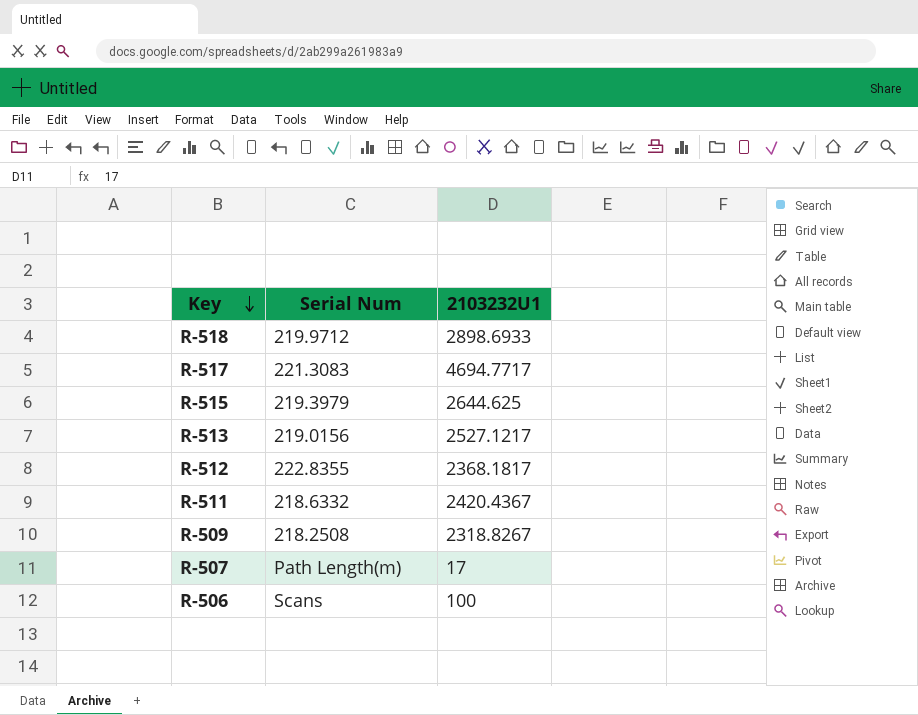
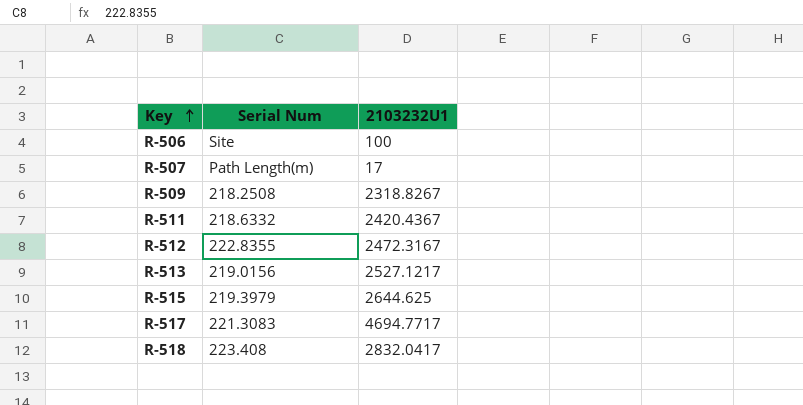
row order: Key descending -> Key ascending
R-506 | Serial Num: Scans -> Site
R-512 | 2103232U1: 2368.1817 -> 2472.3167
R-518 | Serial Num: 219.9712 -> 223.408
R-518 | 2103232U1: 2898.6933 -> 2832.0417

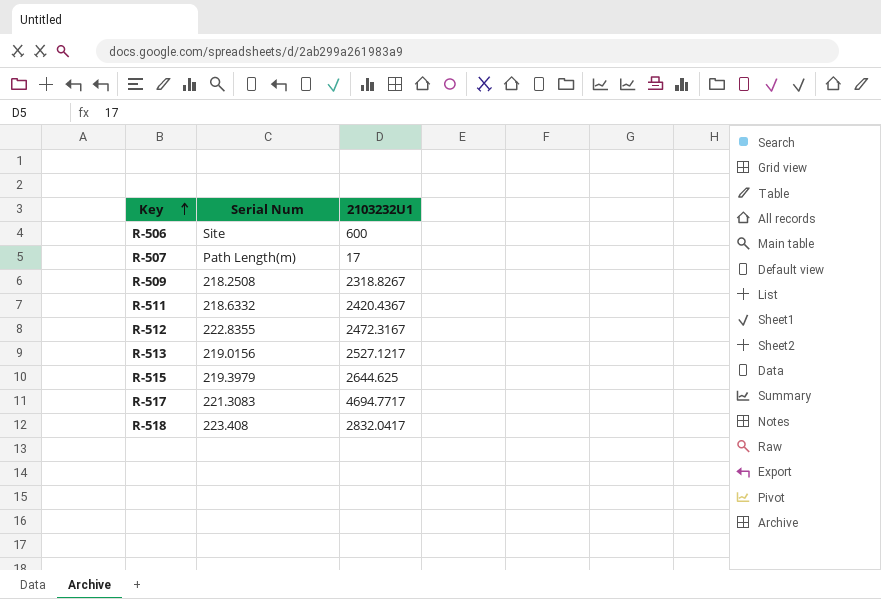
R-506 | 2103232U1: 100 -> 600

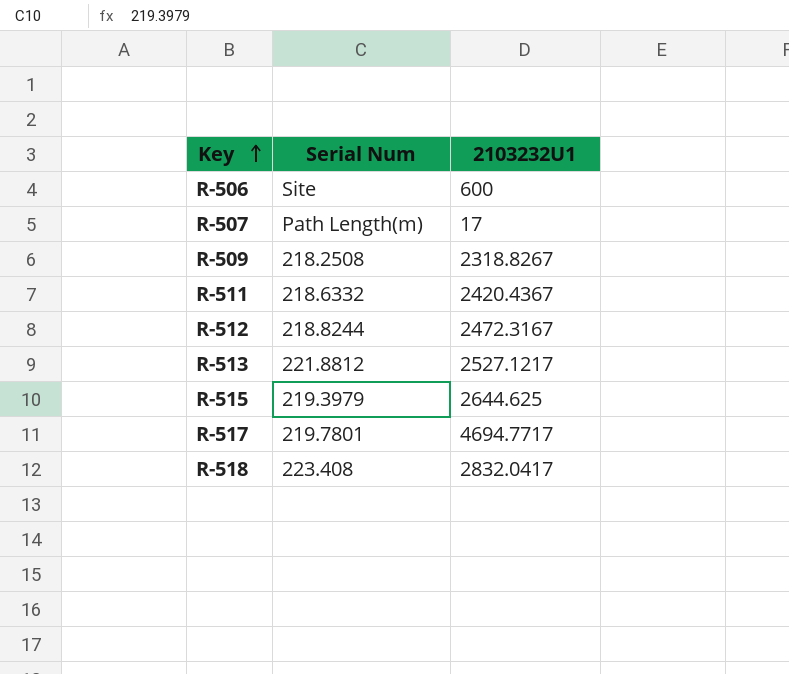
R-512 | Serial Num: 222.8355 -> 218.8244
R-513 | Serial Num: 219.0156 -> 221.8812
R-517 | Serial Num: 221.3083 -> 219.7801

